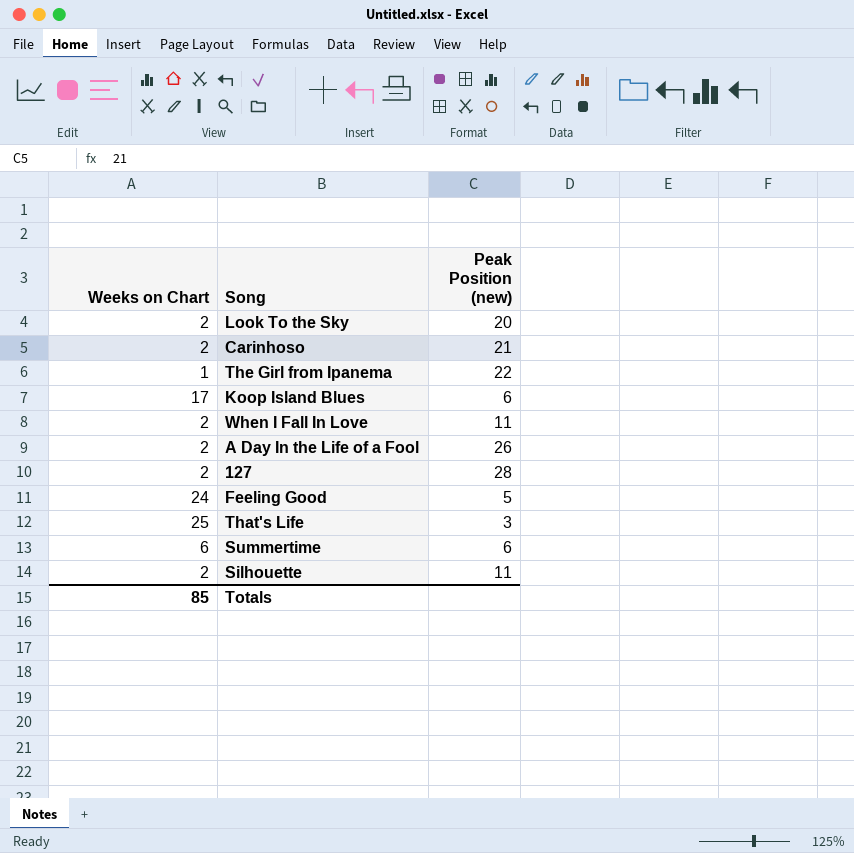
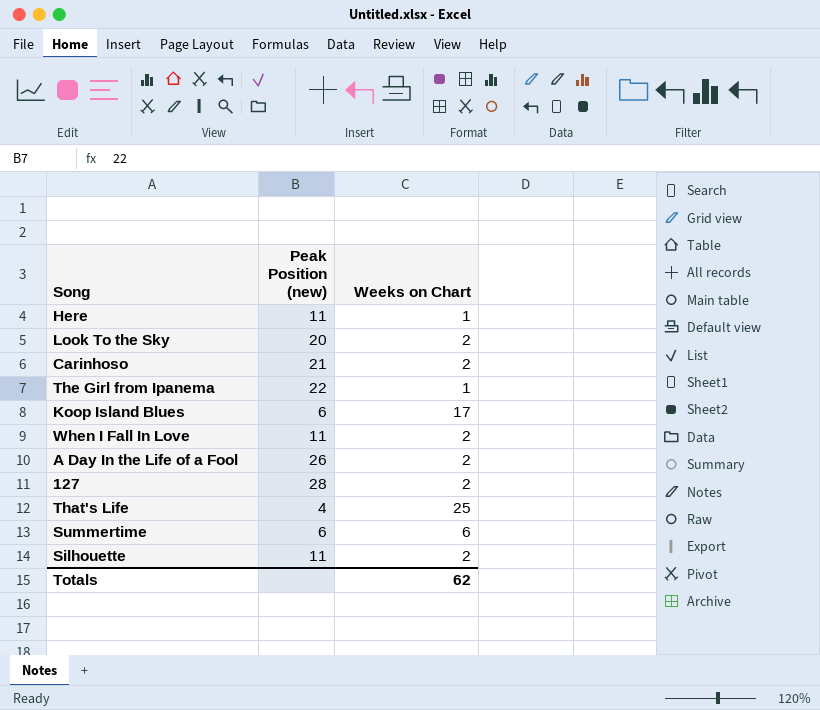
column Weeks on Chart | position: 1 -> 3
row Feeling Good: 24 | 5 -> none
row Here: none -> 11 | 1
That's Life | Peak Position (new): 3 -> 4
Totals | Weeks on Chart: 85 -> 62

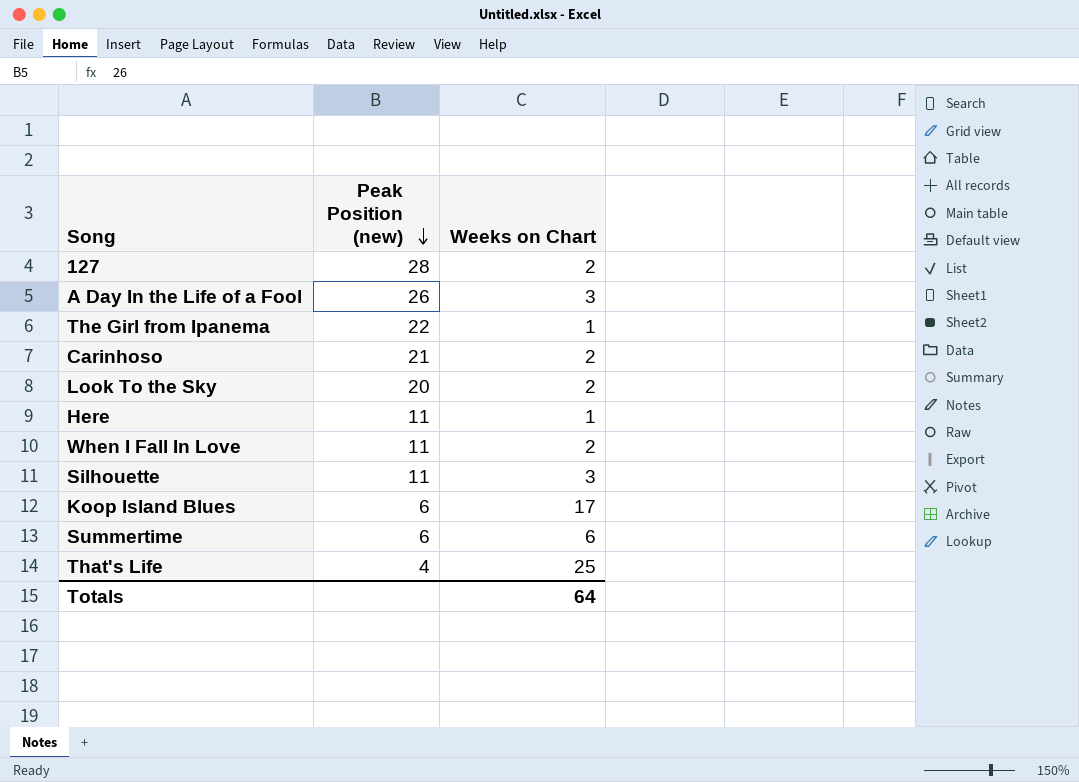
row order: none -> Peak Position (new) descending
A Day In the Life of a Fool | Weeks on Chart: 2 -> 3
Silhouette | Weeks on Chart: 2 -> 3
Totals | Weeks on Chart: 62 -> 64

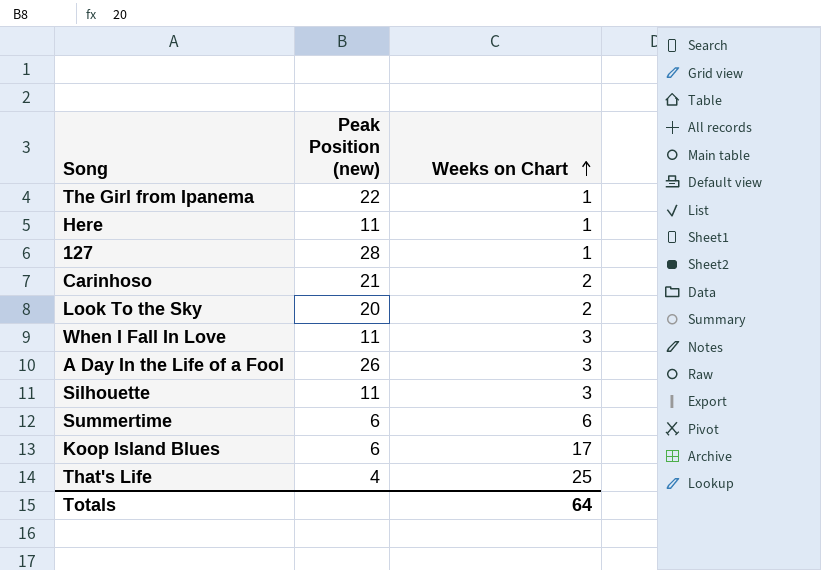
row order: Peak Position (new) descending -> Weeks on Chart ascending
127 | Weeks on Chart: 2 -> 1
When I Fall In Love | Weeks on Chart: 2 -> 3

